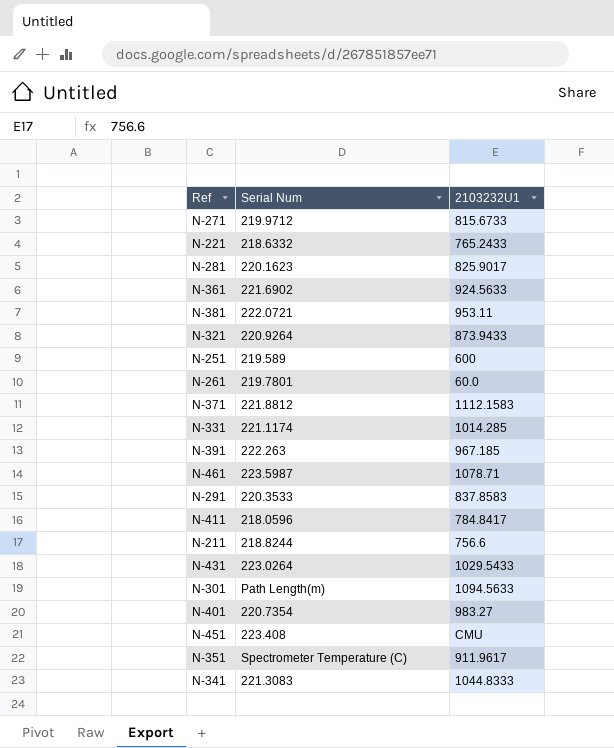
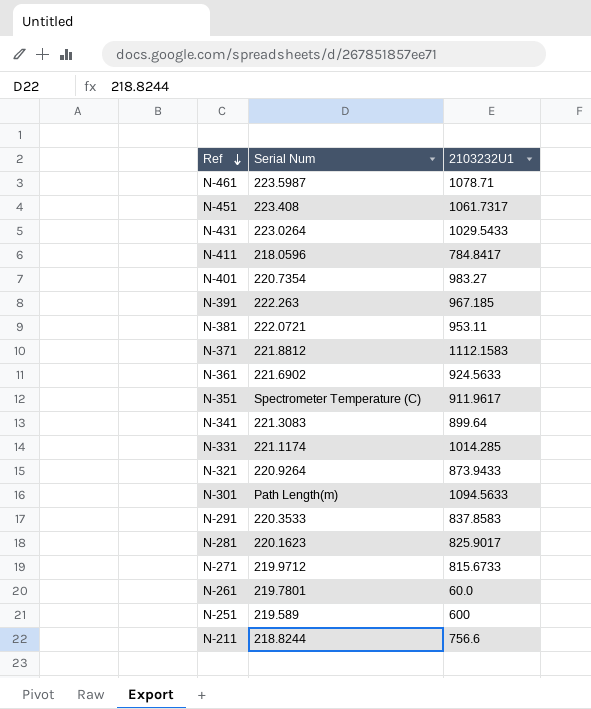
row order: none -> Ref descending
row N-221: 218.6332 | 765.2433 -> none
N-451 | 2103232U1: CMU -> 1061.7317
N-341 | 2103232U1: 1044.8333 -> 899.64

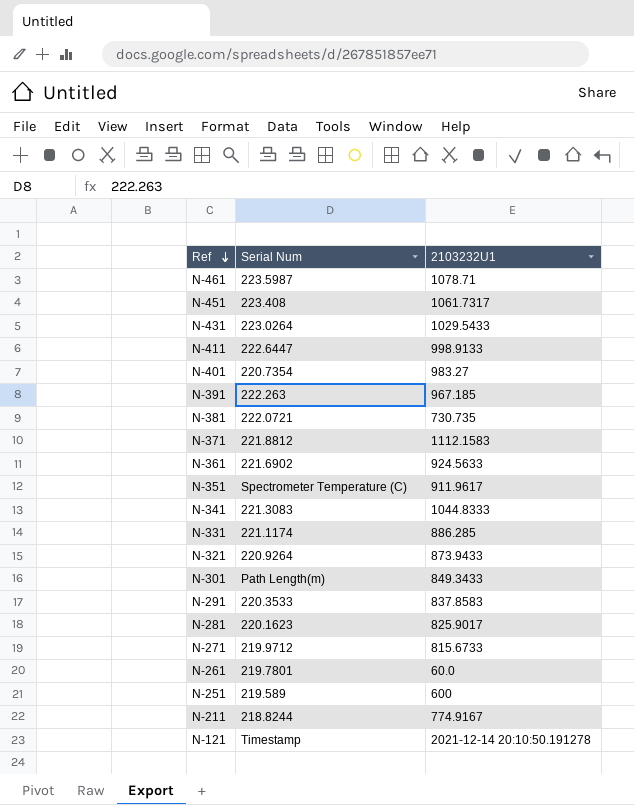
N-411 | Serial Num: 218.0596 -> 222.6447
N-411 | 2103232U1: 784.8417 -> 998.9133
N-381 | 2103232U1: 953.11 -> 730.735
N-341 | 2103232U1: 899.64 -> 1044.8333
N-331 | 2103232U1: 1014.285 -> 886.285
N-301 | 2103232U1: 1094.5633 -> 849.3433
N-211 | 2103232U1: 756.6 -> 774.9167
row N-121: none -> Timestamp | 2021-12-14 20:10:50.191278

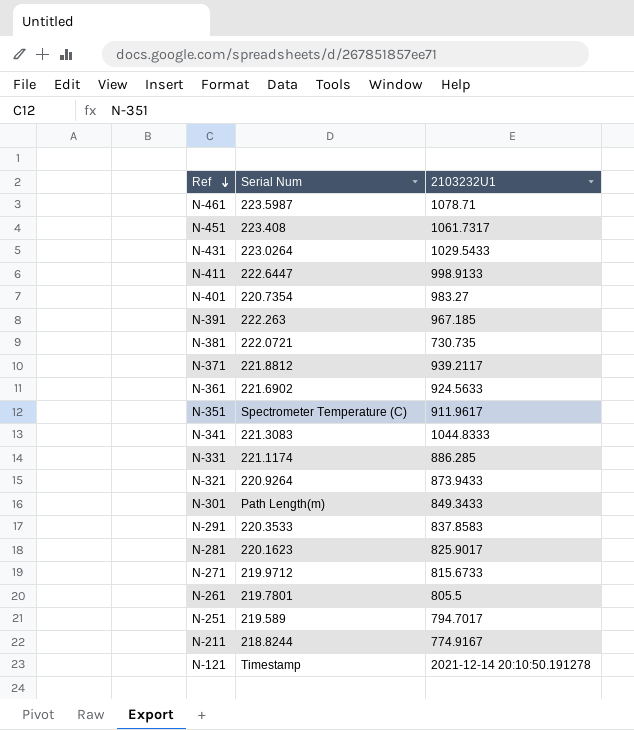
N-371 | 2103232U1: 1112.1583 -> 939.2117
N-261 | 2103232U1: 60.0 -> 805.5
N-251 | 2103232U1: 600 -> 794.7017

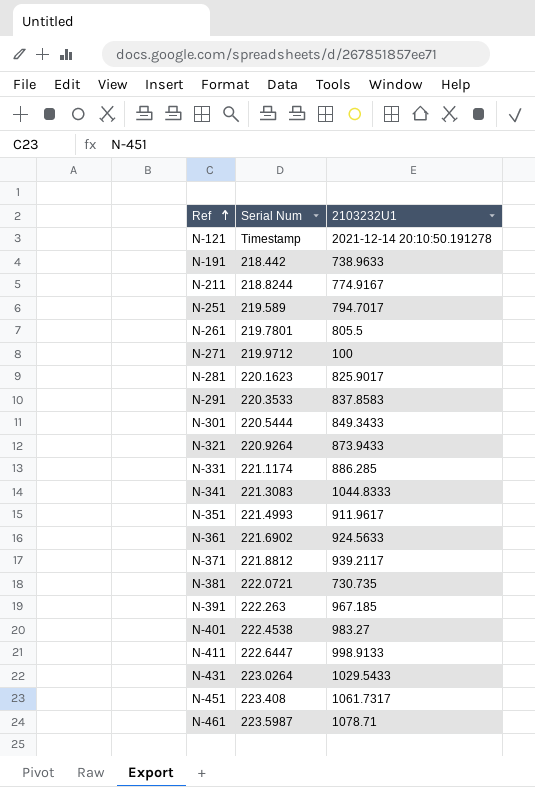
row order: Ref descending -> Ref ascending
row N-191: none -> 218.442 | 738.9633
N-271 | 2103232U1: 815.6733 -> 100
N-301 | Serial Num: Path Length(m) -> 220.5444
N-351 | Serial Num: Spectrometer Temperature (C) -> 221.4993
N-401 | Serial Num: 220.7354 -> 222.4538

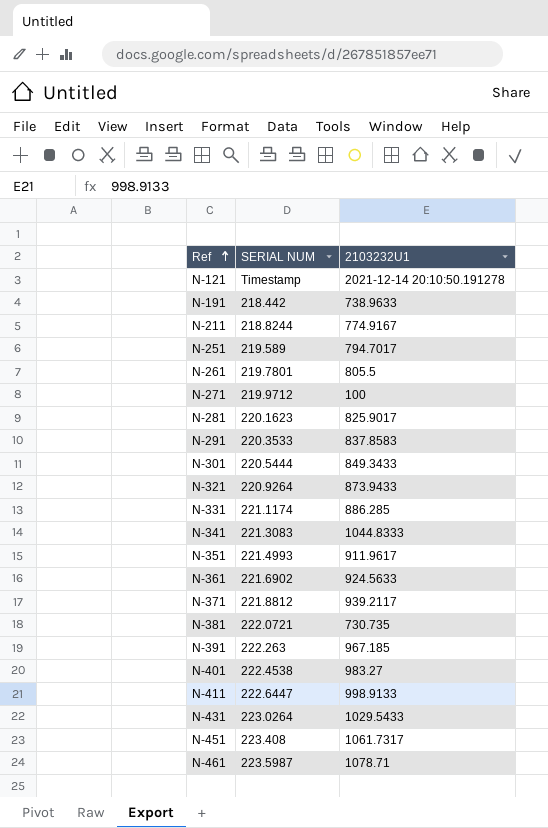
column name: Serial Num -> SERIAL NUM

